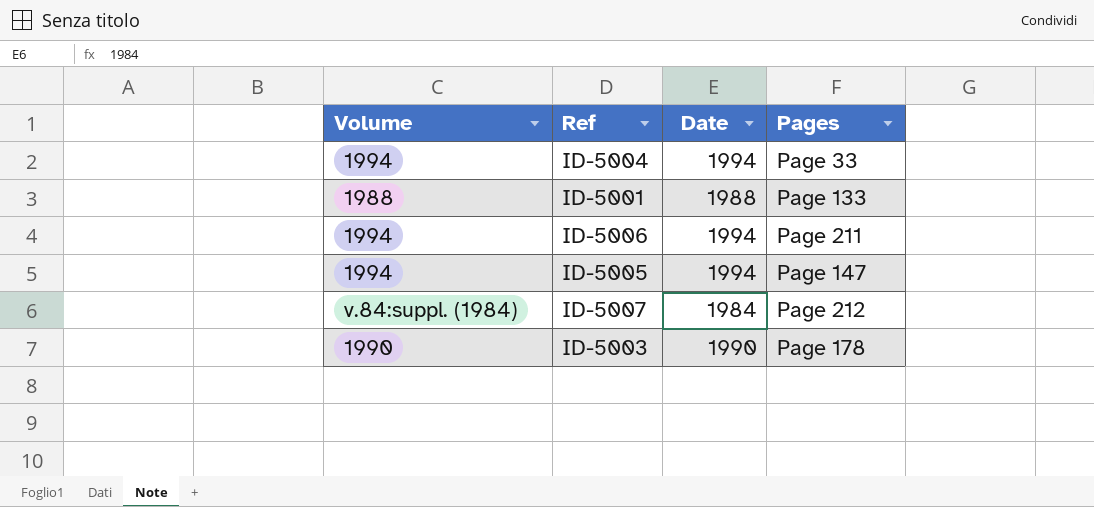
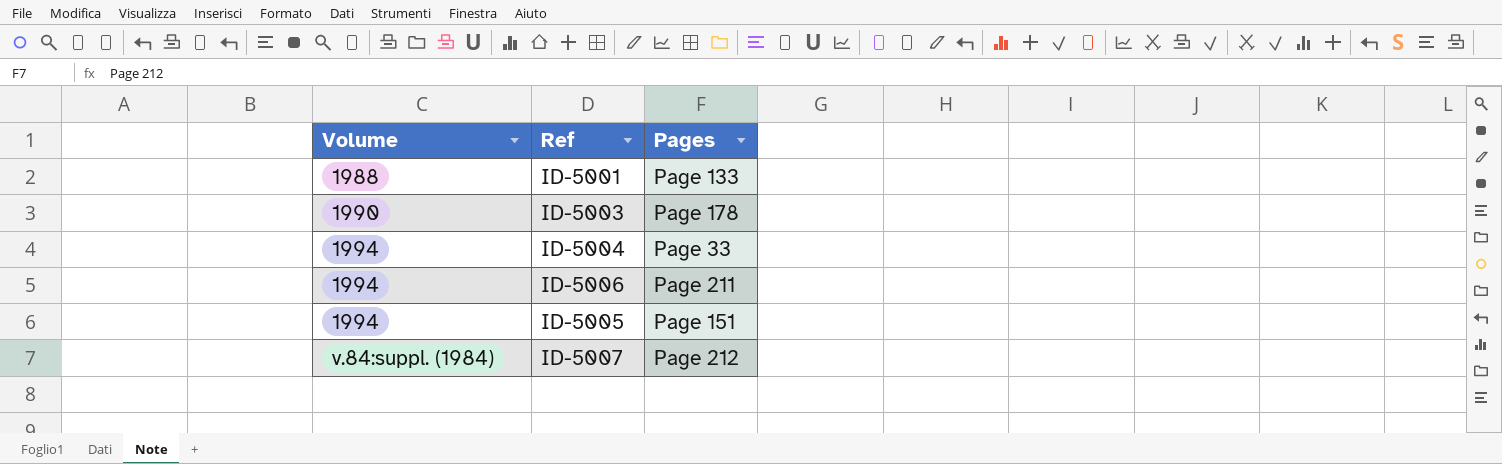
row order: none -> Volume ascending
column Date | position: 3 -> none
ID-5005 | Pages: Page 147 -> Page 151

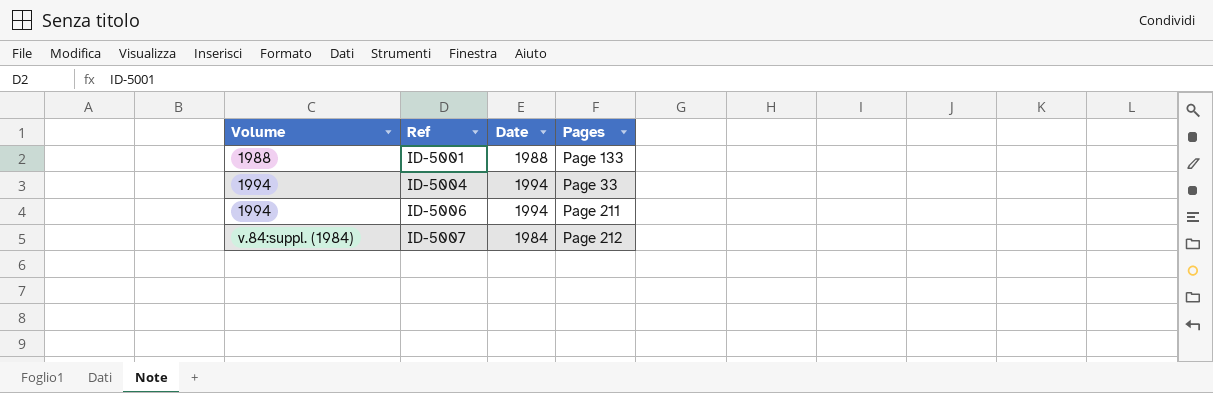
column Date | position: none -> 3
row ID-5003: 1990 | Page 178 -> none
row ID-5005: 1994 | Page 151 -> none

